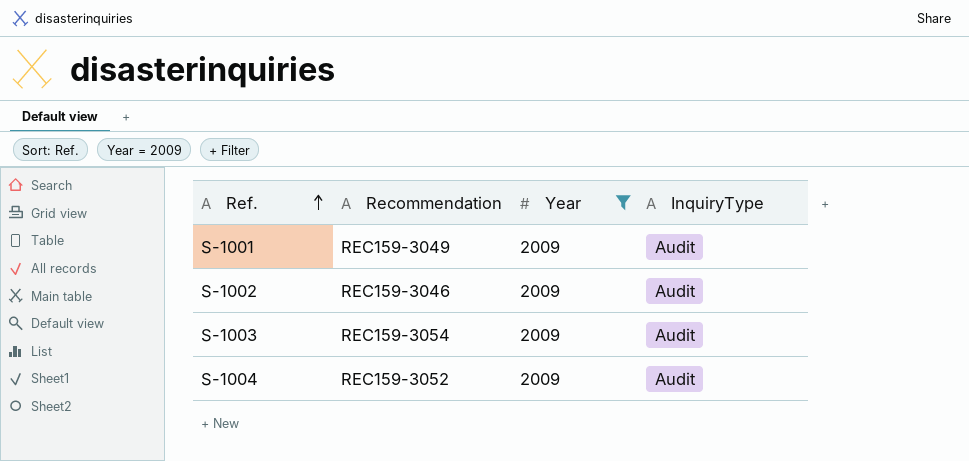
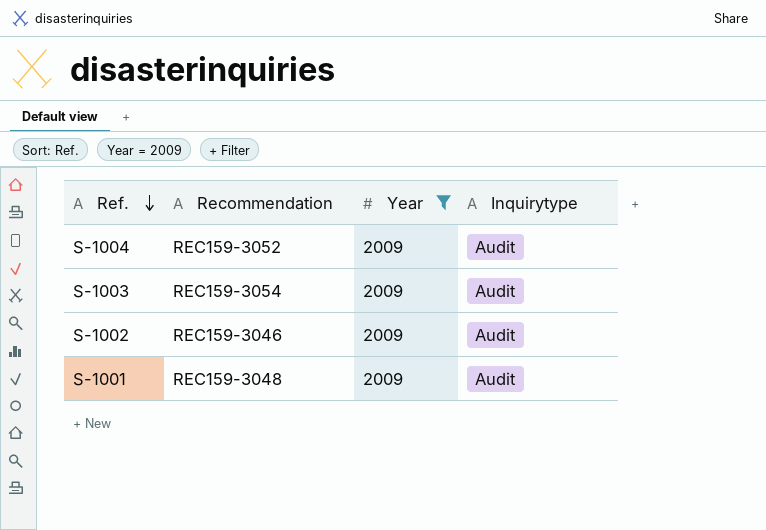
row order: Ref. ascending -> Ref. descending
column name: InquiryType -> Inquirytype
S-1001 | Recommendation: REC159-3049 -> REC159-3048

